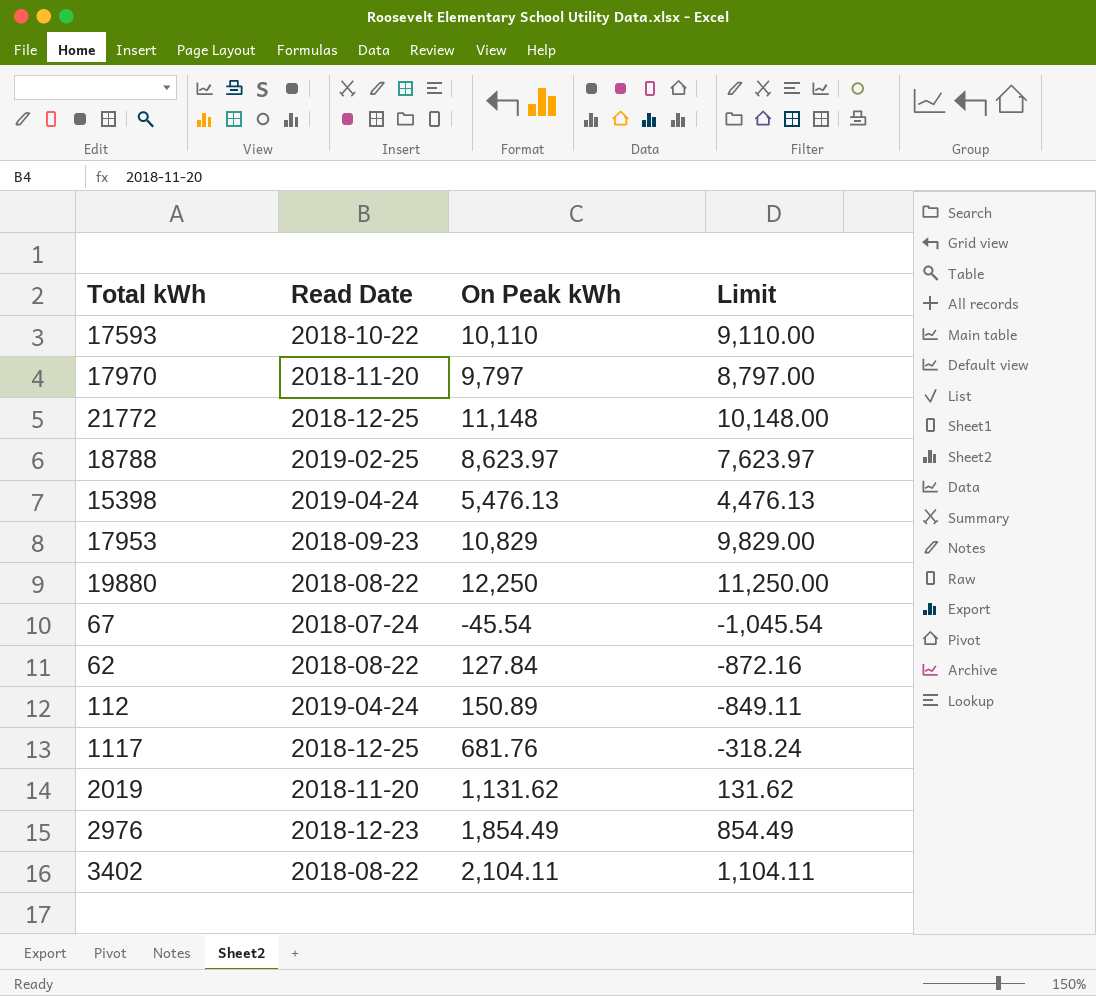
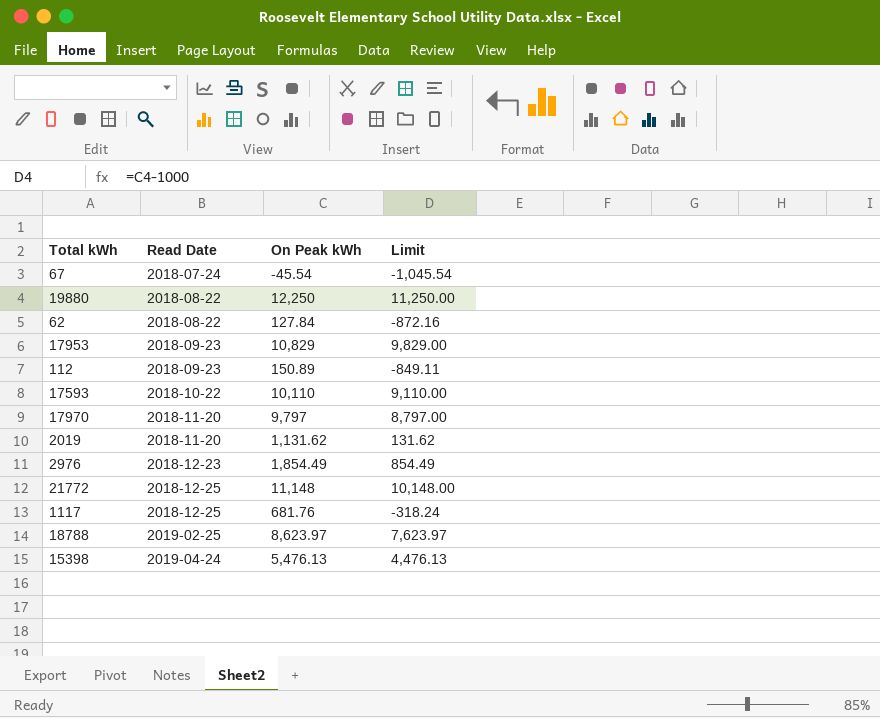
row order: none -> Read Date ascending
row 3402: 2018-08-22 | 2,104.11 | 1,104.11 -> none
112 | Read Date: 2019-04-24 -> 2018-09-23

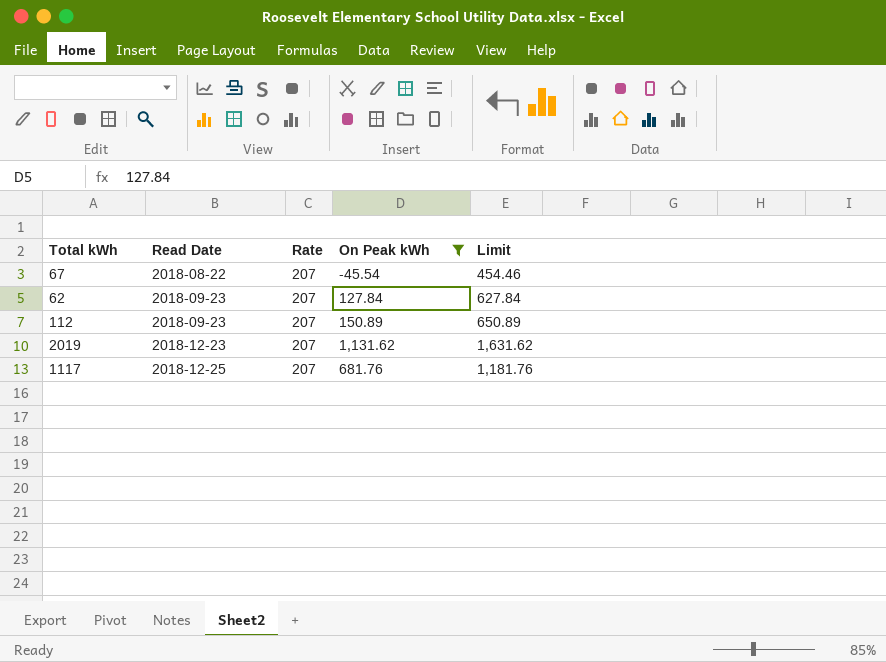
filter: none -> On Peak kWh <= 1,131.62
column Rate | position: none -> 3
column Limit | formula: [On Peak kWh] - 1000 -> [On Peak kWh] + 500
67 | Read Date: 2018-07-24 -> 2018-08-22
62 | Read Date: 2018-08-22 -> 2018-09-23
2019 | Read Date: 2018-11-20 -> 2018-12-23

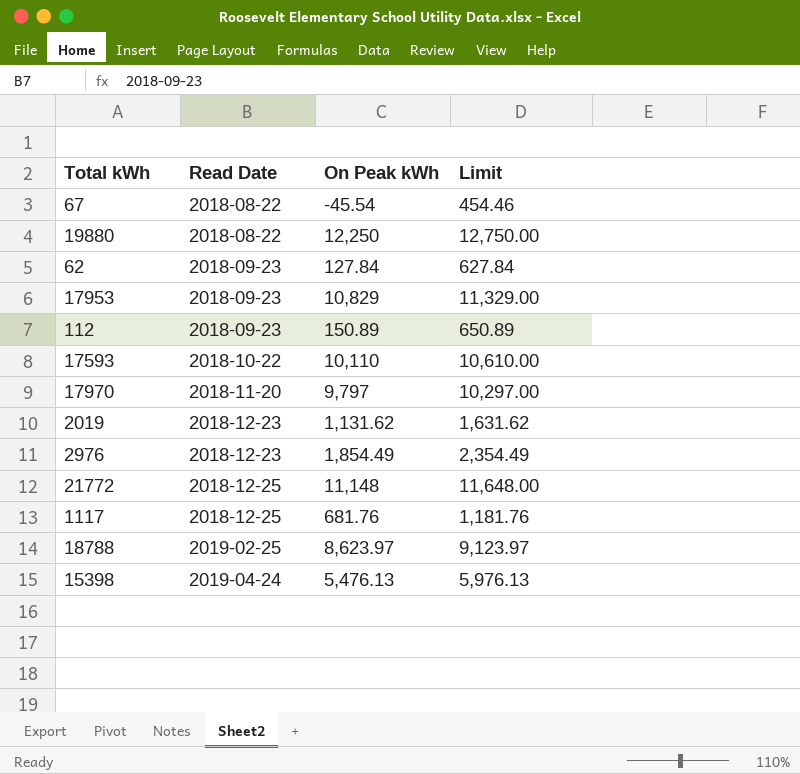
filter: On Peak kWh <= 1,131.62 -> none
column Rate | position: 3 -> none

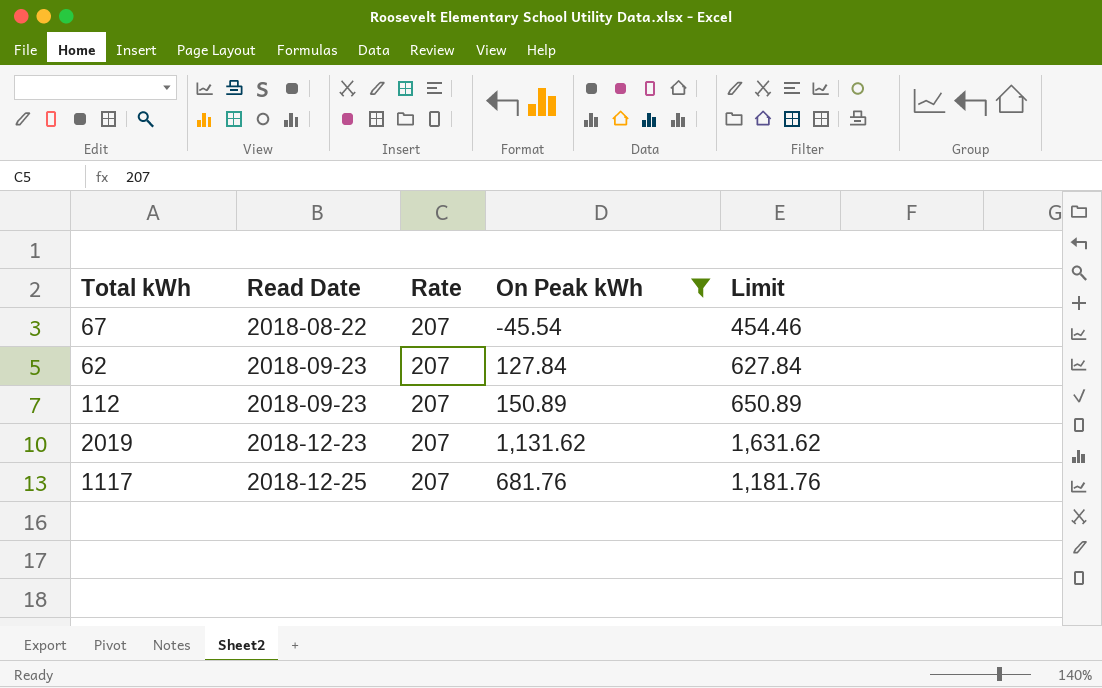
filter: none -> On Peak kWh <= 1,131.62
column Rate | position: none -> 3

